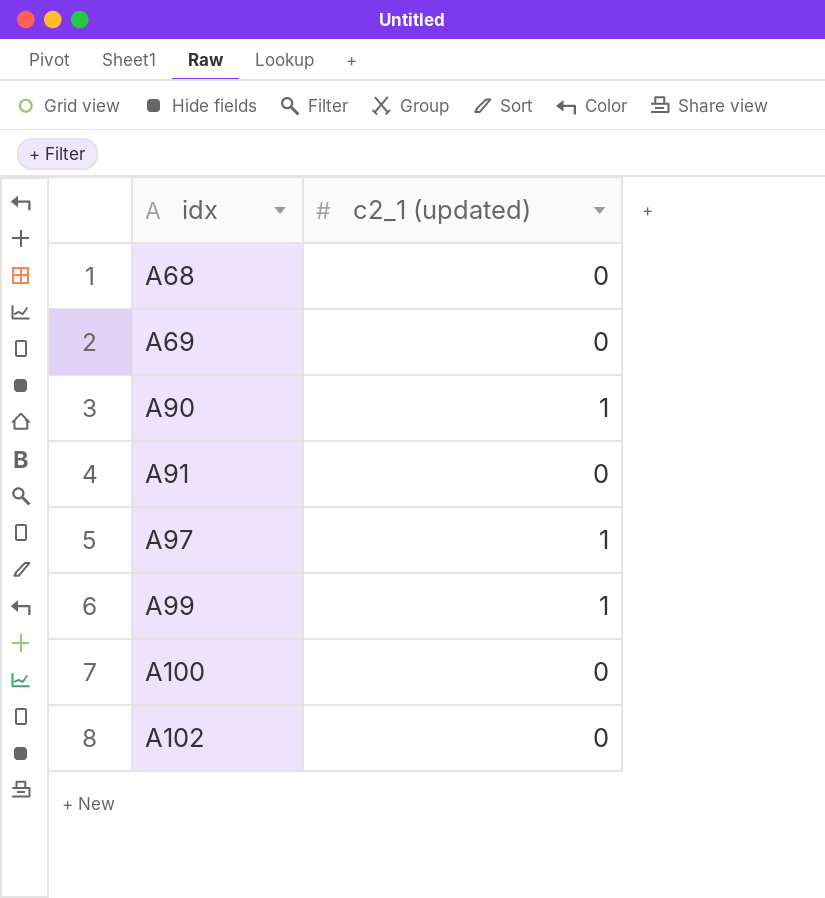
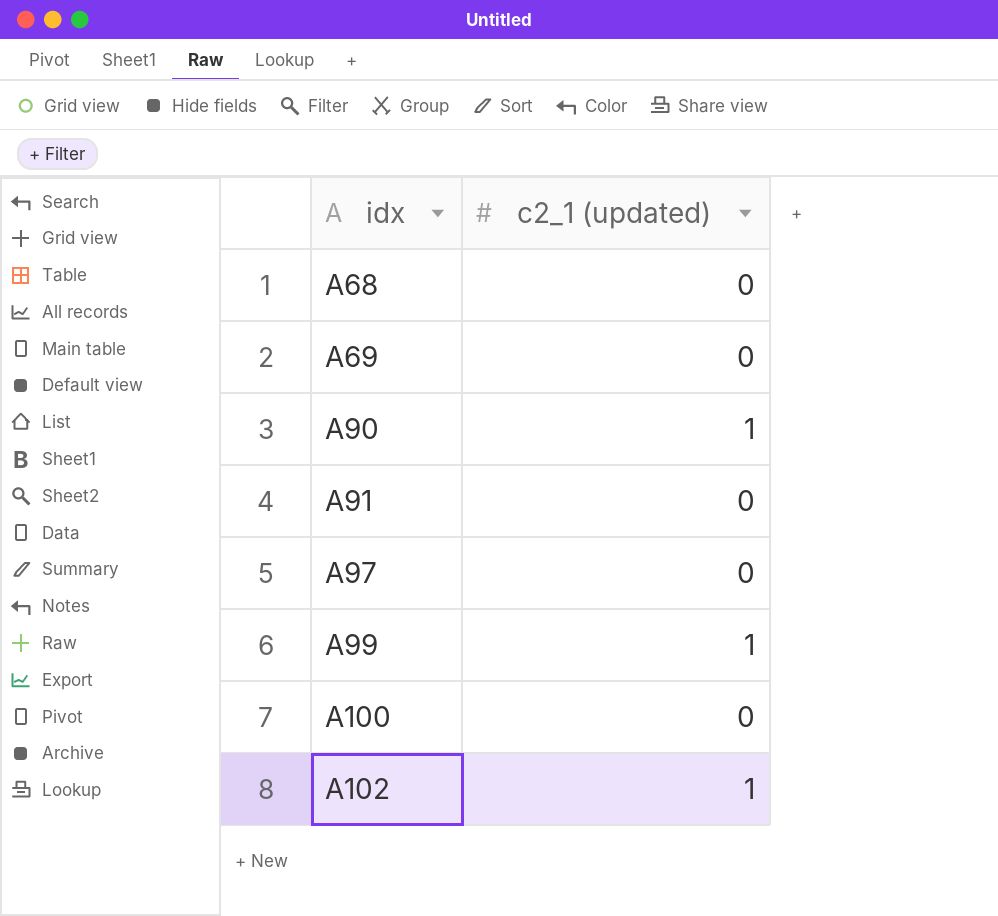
A97 | c2_1 (updated): 1 -> 0
A102 | c2_1 (updated): 0 -> 1

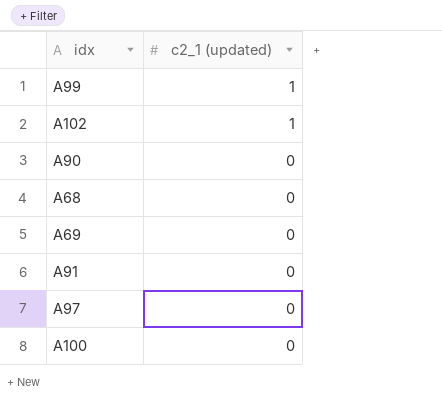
row order: idx ascending -> c2_1 (updated) descending
A90 | c2_1 (updated): 1 -> 0

